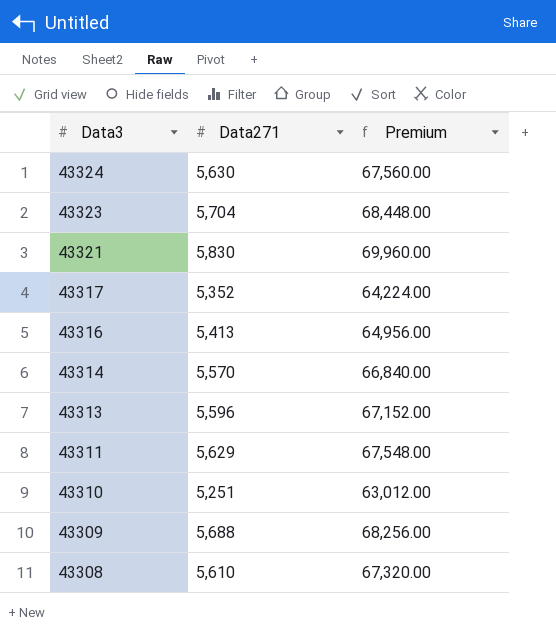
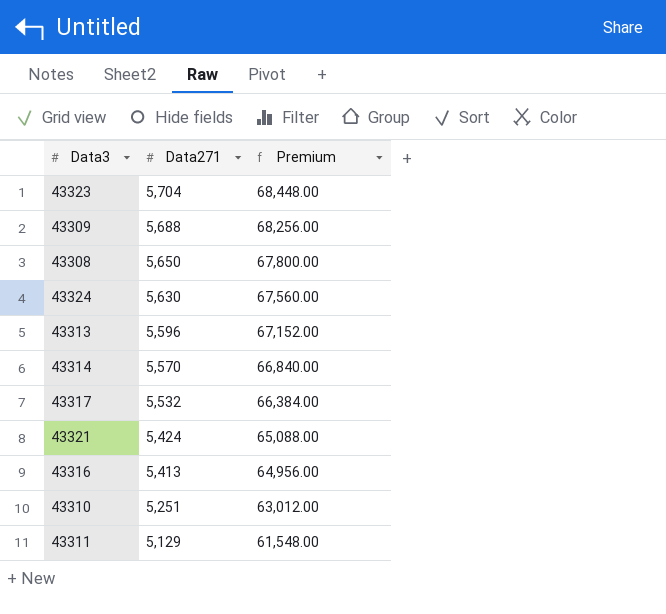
row order: Data3 descending -> Data271 descending
43308 | Data271: 5,610 -> 5,650
43308 | Premium: 67,320.00 -> 67,800.00
43317 | Data271: 5,352 -> 5,532
43317 | Premium: 64,224.00 -> 66,384.00
43321 | Data271: 5,830 -> 5,424
43321 | Premium: 69,960.00 -> 65,088.00
43311 | Data271: 5,629 -> 5,129
43311 | Premium: 67,548.00 -> 61,548.00

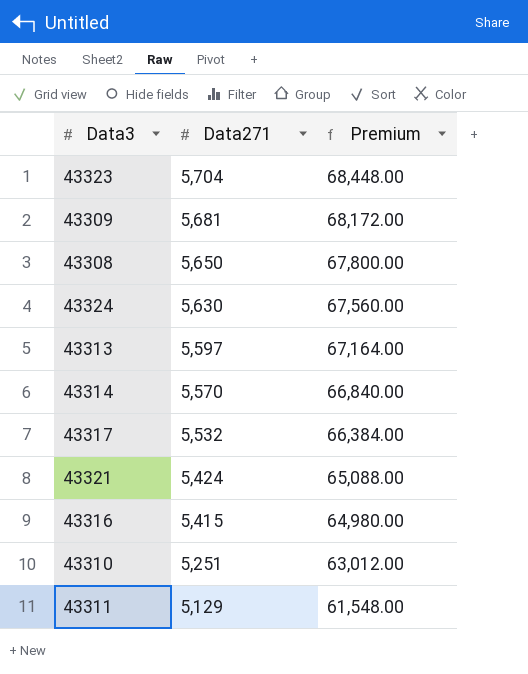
43309 | Data271: 5,688 -> 5,681
43309 | Premium: 68,256.00 -> 68,172.00
43313 | Data271: 5,596 -> 5,597
43313 | Premium: 67,152.00 -> 67,164.00
43316 | Data271: 5,413 -> 5,415
43316 | Premium: 64,956.00 -> 64,980.00

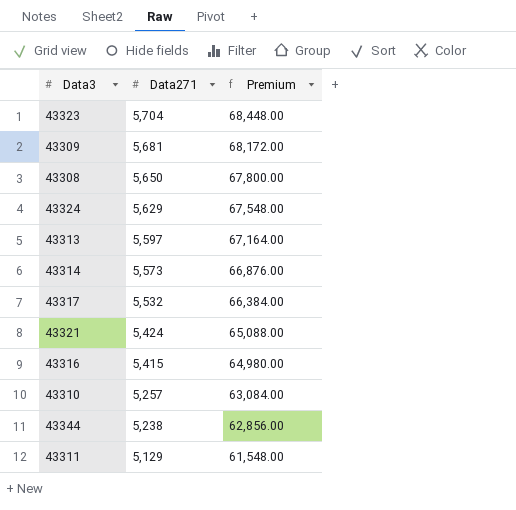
43324 | Data271: 5,630 -> 5,629
43324 | Premium: 67,560.00 -> 67,548.00
43314 | Data271: 5,570 -> 5,573
43314 | Premium: 66,840.00 -> 66,876.00
43310 | Data271: 5,251 -> 5,257
43310 | Premium: 63,012.00 -> 63,084.00
row 43344: none -> 5,238 | 62,856.00

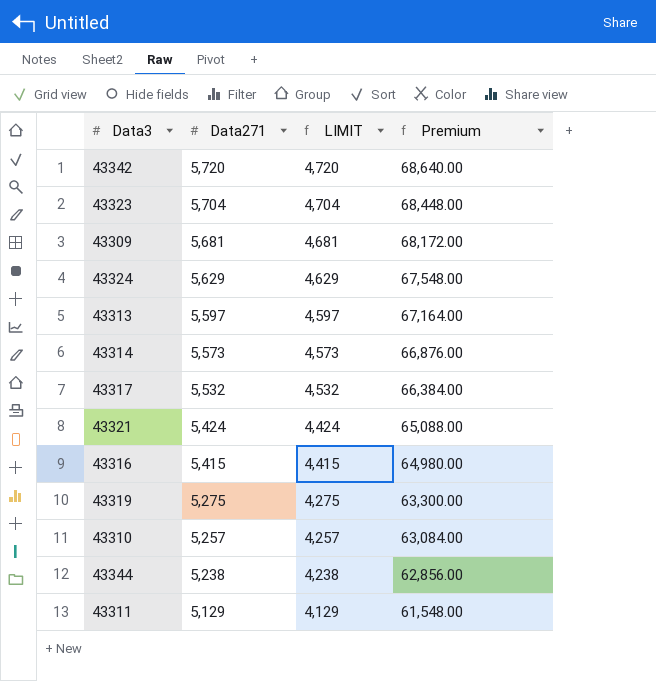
column LIMIT | formula: none -> [Data271] - 1000
row 43308: 5,650 | 67,800.00 -> none
row 43342: none -> 5,720 | 4,720 | 68,640.00
row 43319: none -> 5,275 | 4,275 | 63,300.00

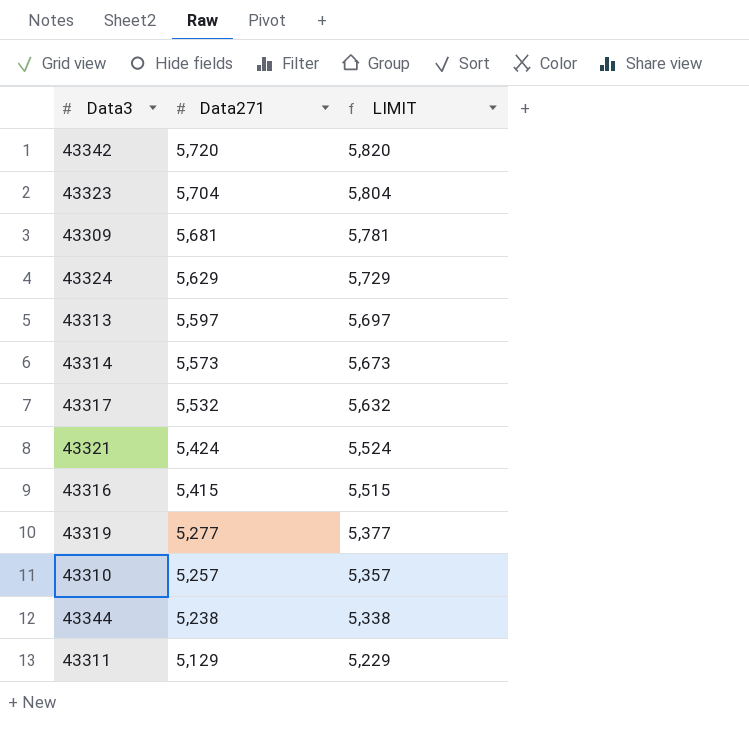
column Premium | formula: [Data271] * 12 -> none
column LIMIT | formula: [Data271] - 1000 -> [Data271] + 100
43319 | Data271: 5,275 -> 5,277

